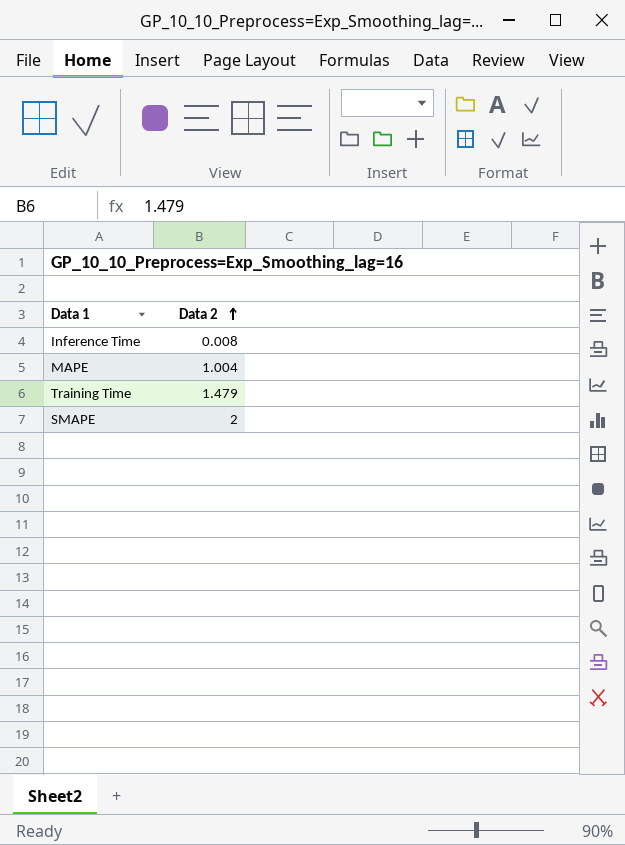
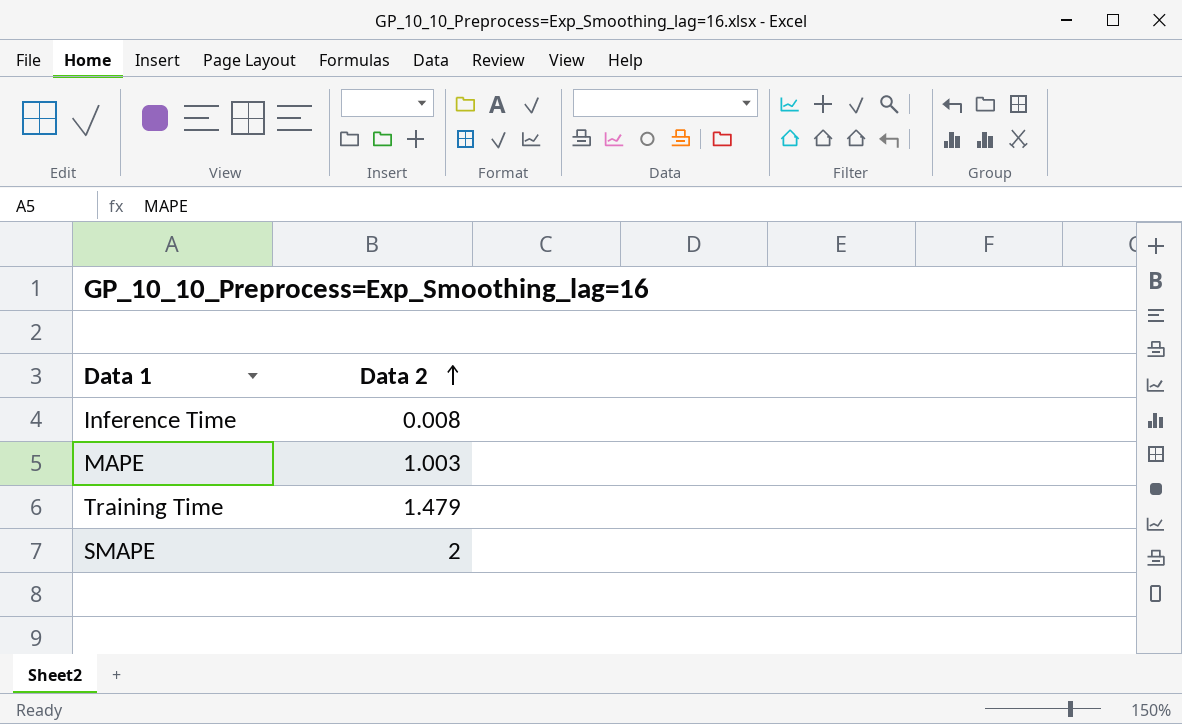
MAPE | Data 2: 1.004 -> 1.003

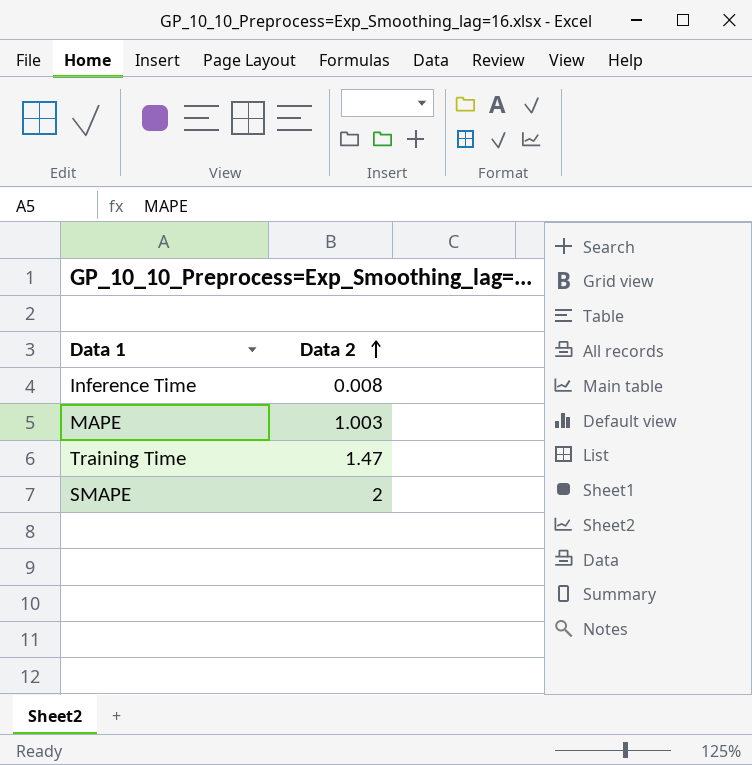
Training Time | Data 2: 1.479 -> 1.47

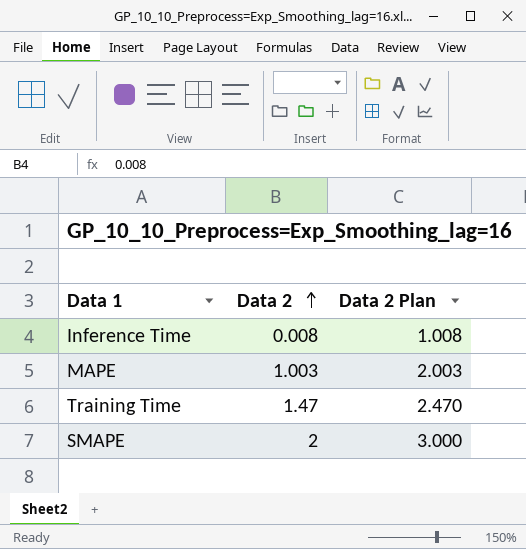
column Data 2 Plan | formula: none -> [Data 2] + 1

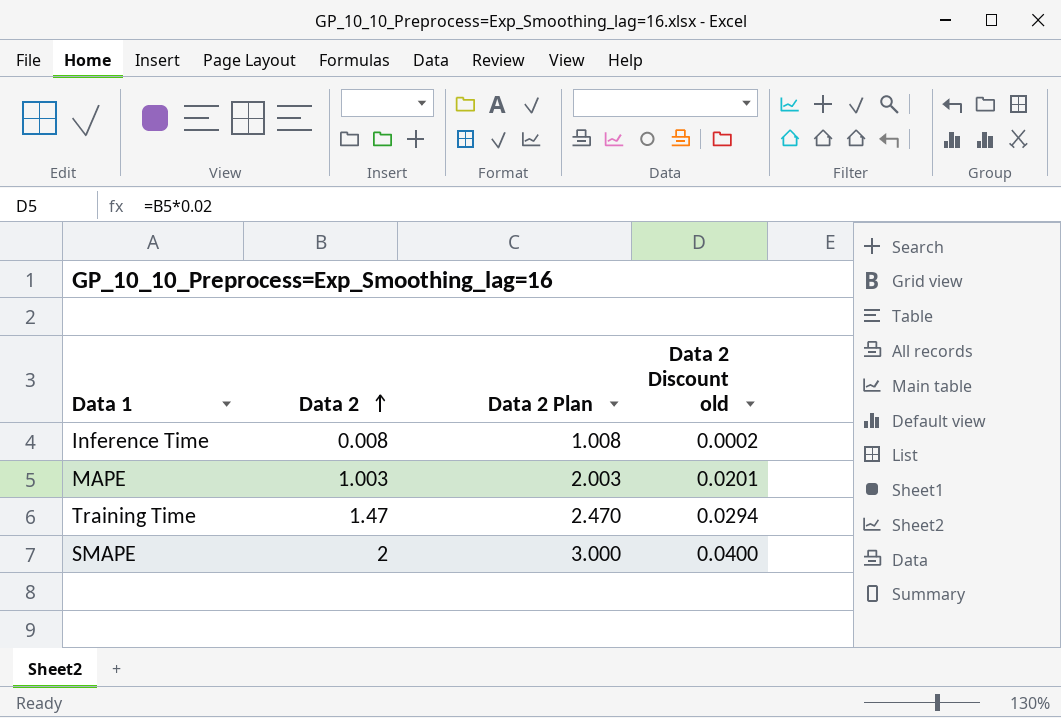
column Data 2 Discount old | formula: none -> [Data 2] * 0.02

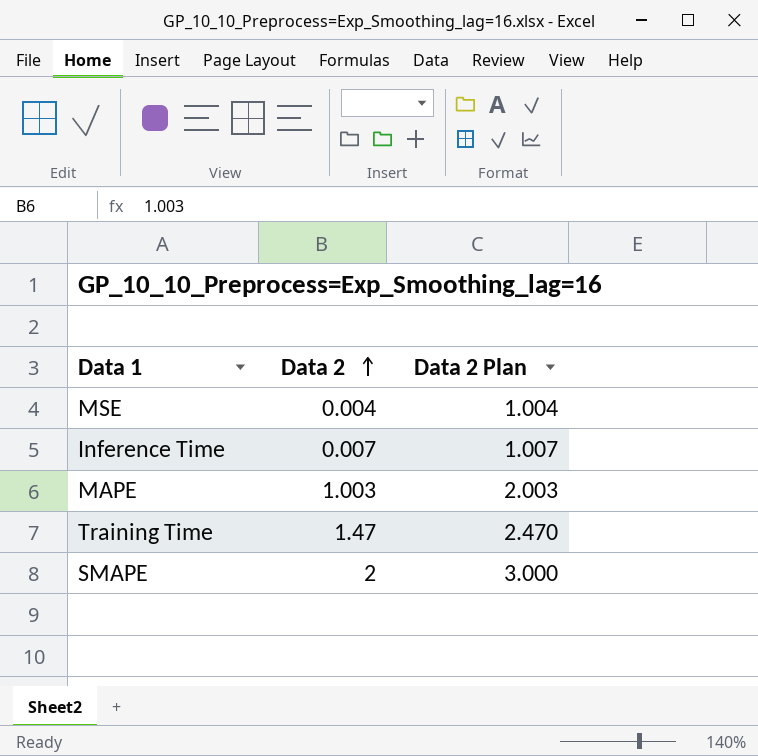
column Data 2 Discount old | formula: [Data 2] * 0.02 -> none
row MSE: none -> 0.004 | 1.004
Inference Time | Data 2: 0.008 -> 0.007
Inference Time | Data 2 Plan: 1.008 -> 1.007

